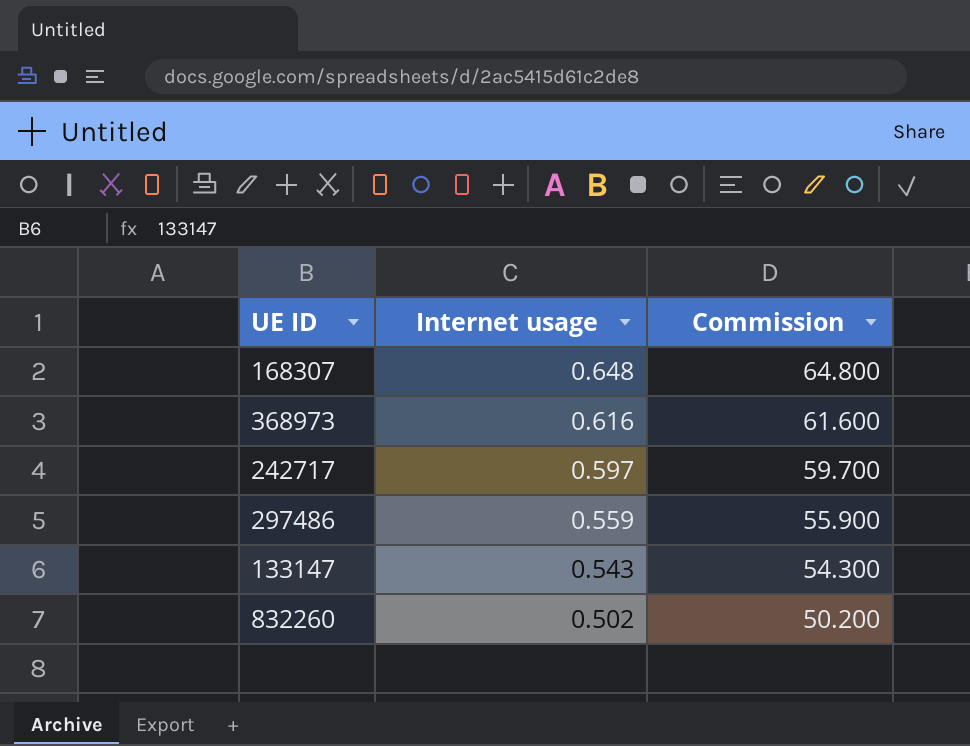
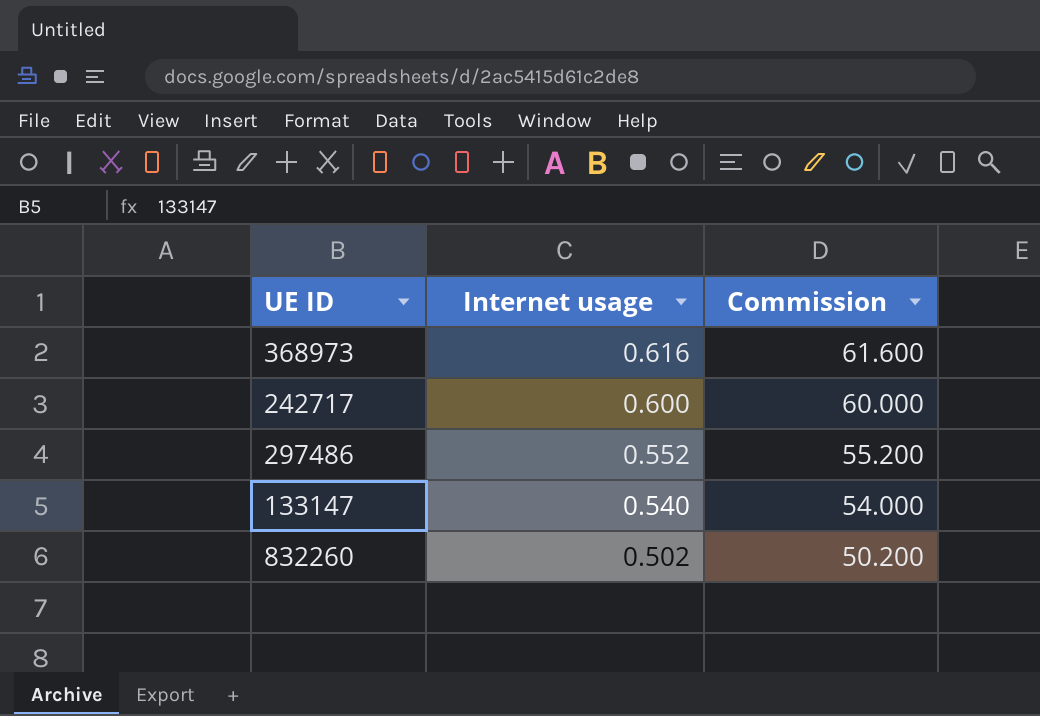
row 168307: 0.648 | 64.800 -> none
242717 | Internet usage: 0.597 -> 0.600
242717 | Commission: 59.700 -> 60.000
297486 | Internet usage: 0.559 -> 0.552
297486 | Commission: 55.900 -> 55.200
133147 | Internet usage: 0.543 -> 0.540
133147 | Commission: 54.300 -> 54.000

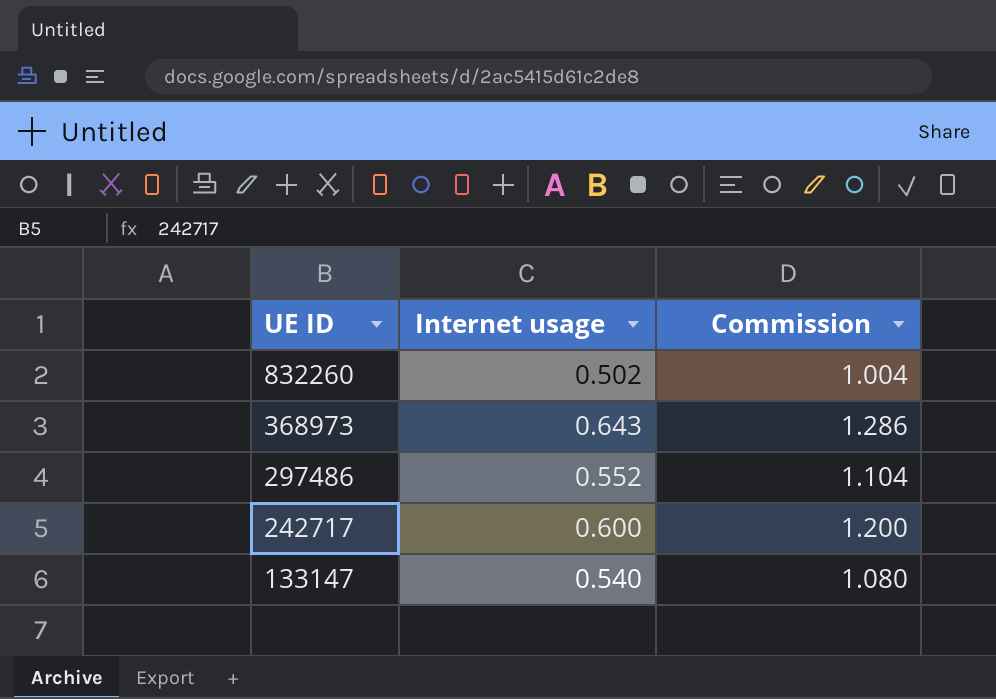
row order: Internet usage descending -> UE ID descending
column Commission | formula: [Internet usage] * 100 -> [Internet usage] * 2
368973 | Internet usage: 0.616 -> 0.643

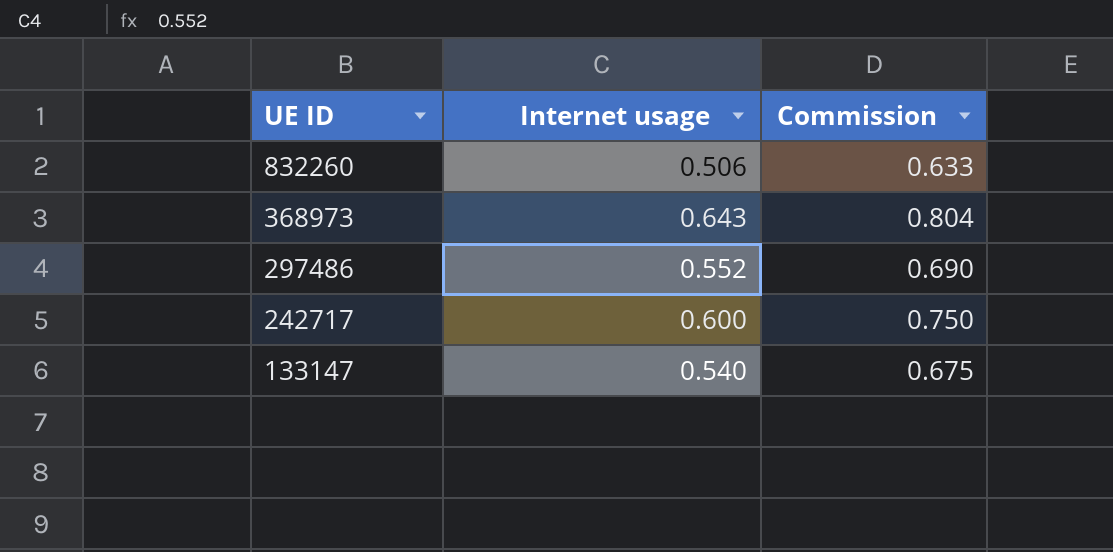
column Commission | formula: [Internet usage] * 2 -> [Internet usage] * 1.25
832260 | Internet usage: 0.502 -> 0.506

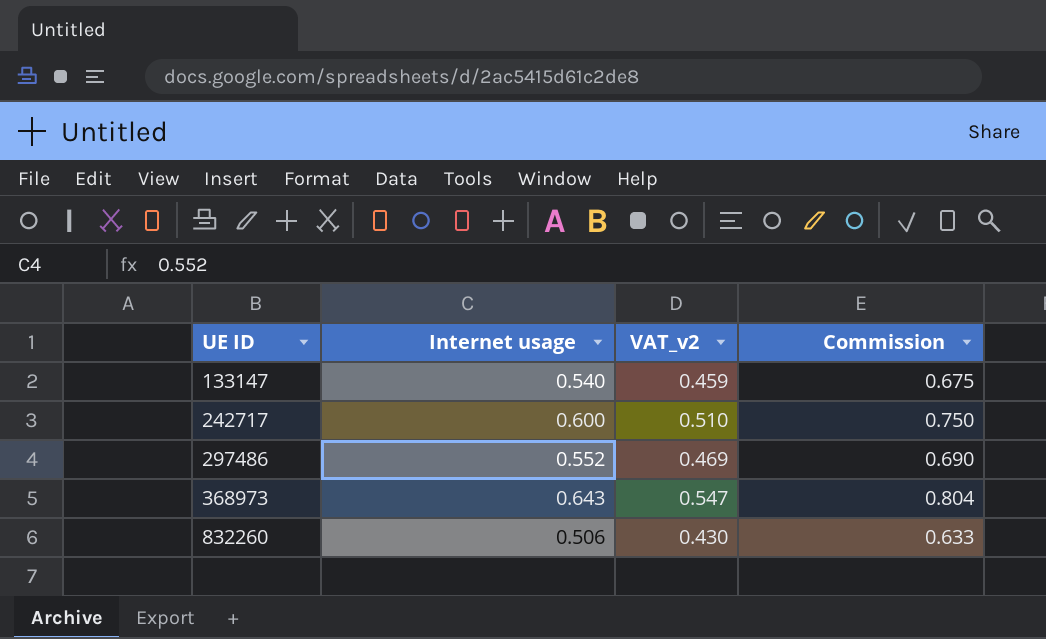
row order: UE ID descending -> UE ID ascending
column VAT_v2 | formula: none -> [Internet usage] * 0.85

